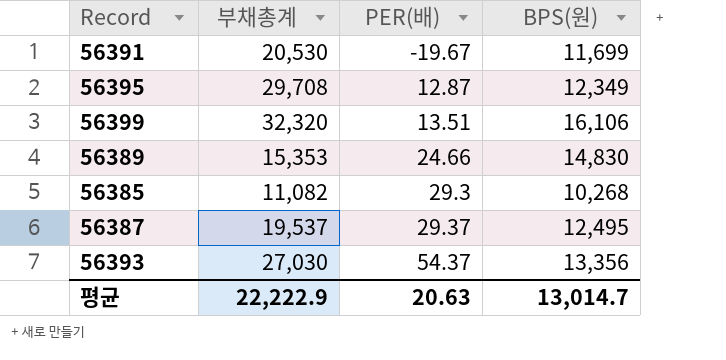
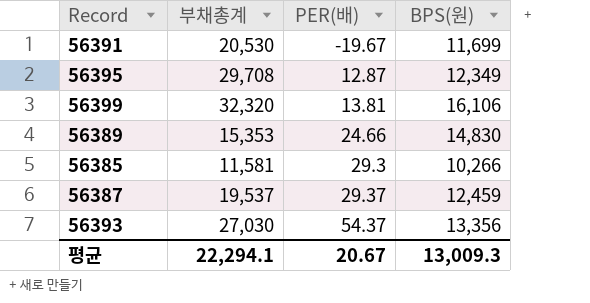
56399 | PER(배): 13.51 -> 13.81
56385 | 부채총계: 11,082 -> 11,581
56385 | BPS(원): 10,268 -> 10,266
56387 | BPS(원): 12,495 -> 12,459
평균 | 부채총계: 22,222.9 -> 22,294.1
평균 | PER(배): 20.63 -> 20.67
평균 | BPS(원): 13,014.7 -> 13,009.3

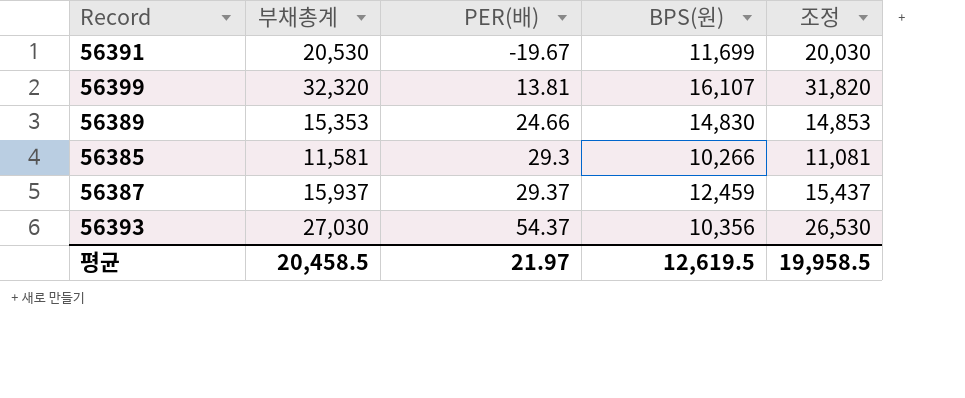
column 조정 | formula: none -> [부채총계] - 500
row 56395: 29,708 | 12.87 | 12,349 -> none
56399 | BPS(원): 16,106 -> 16,107
56387 | 부채총계: 19,537 -> 15,937
56393 | BPS(원): 13,356 -> 10,356
평균 | 부채총계: 22,294.1 -> 20,458.5
평균 | PER(배): 20.67 -> 21.97
평균 | BPS(원): 13,009.3 -> 12,619.5

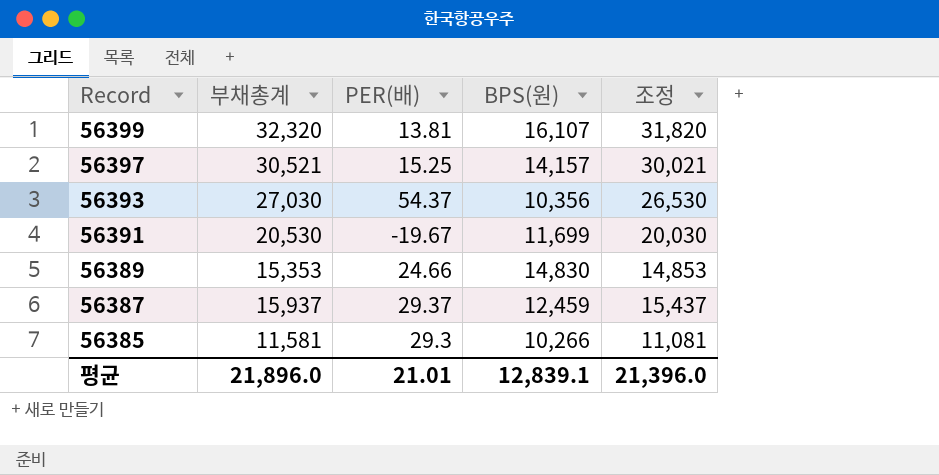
row order: PER(배) ascending -> Record descending
row 56397: none -> 30,521 | 15.25 | 14,157 | 30,021
평균 | 부채총계: 20,458.5 -> 21,896.0
평균 | PER(배): 21.97 -> 21.01
평균 | BPS(원): 12,619.5 -> 12,839.1
평균 | 조정: 19,958.5 -> 21,396.0

